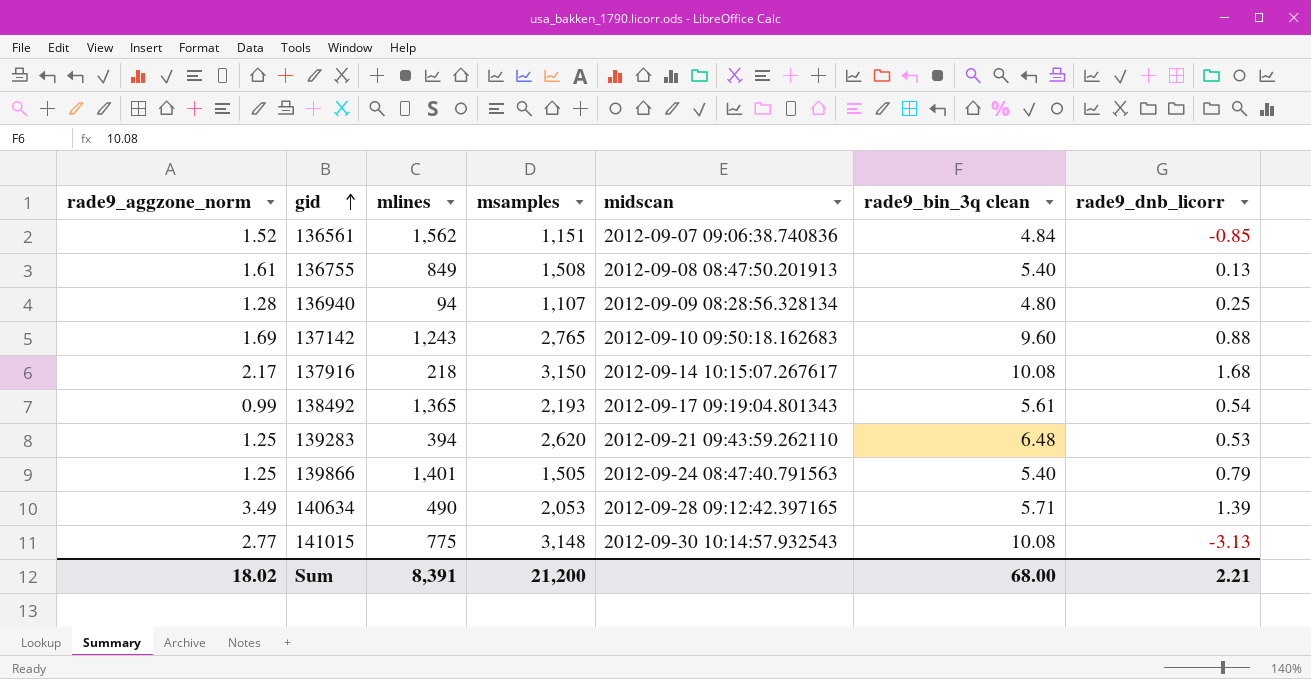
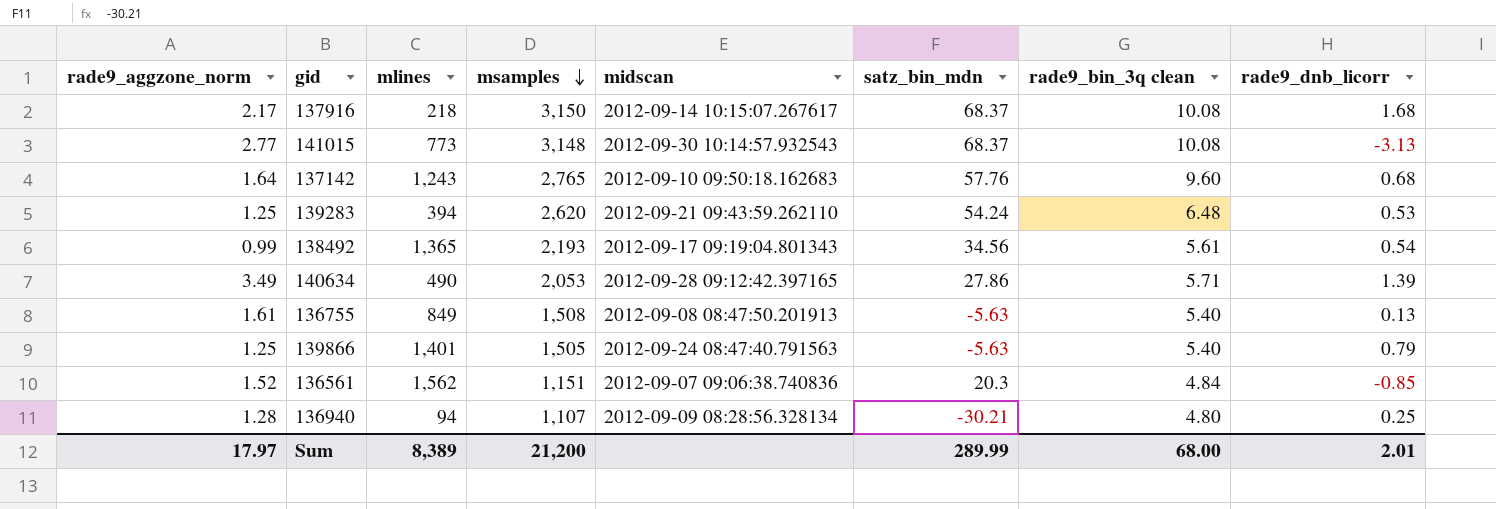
row order: gid ascending -> msamples descending
column satz_bin_mdn | position: none -> 6
141015 | mlines: 775 -> 773
137142 | rade9_aggzone_norm: 1.69 -> 1.64
137142 | rade9_dnb_licorr: 0.88 -> 0.68
Sum | rade9_aggzone_norm: 18.02 -> 17.97
Sum | mlines: 8,391 -> 8,389
Sum | rade9_dnb_licorr: 2.21 -> 2.01

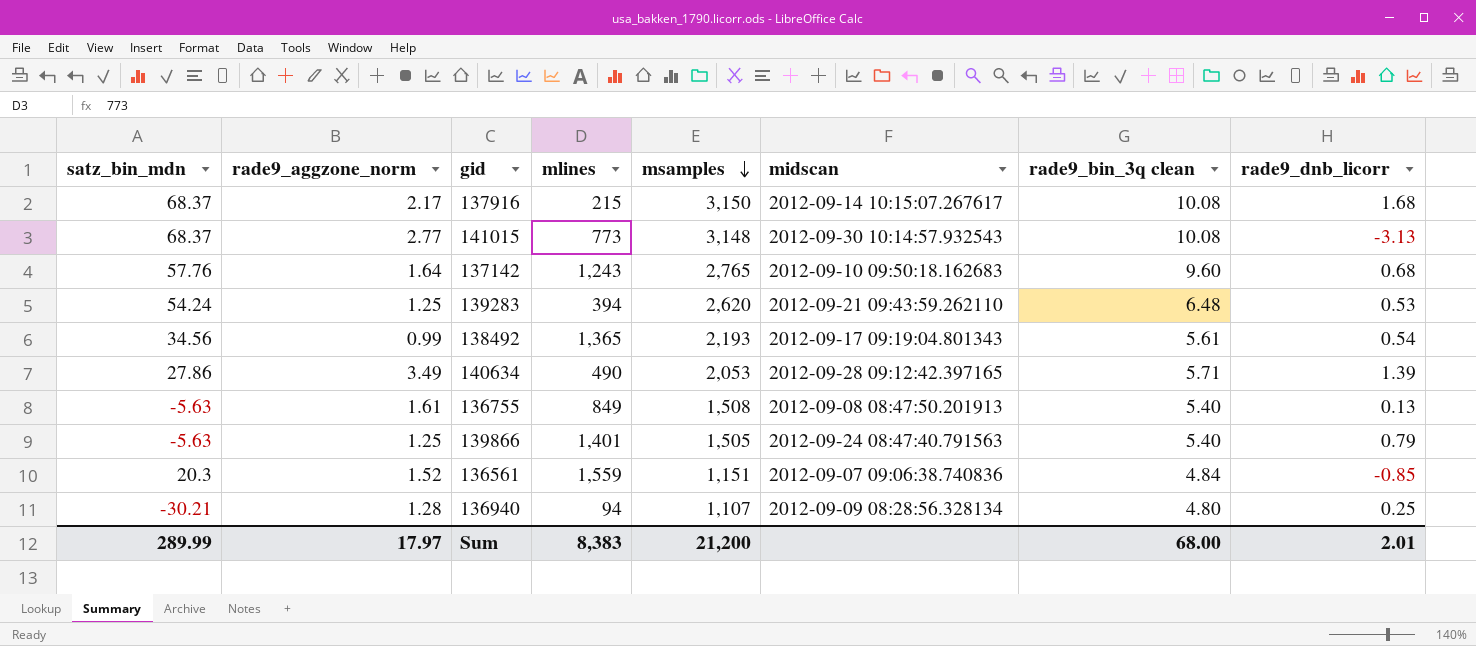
column satz_bin_mdn | position: 6 -> 1
137916 | mlines: 218 -> 215
136561 | mlines: 1,562 -> 1,559
Sum | mlines: 8,389 -> 8,383

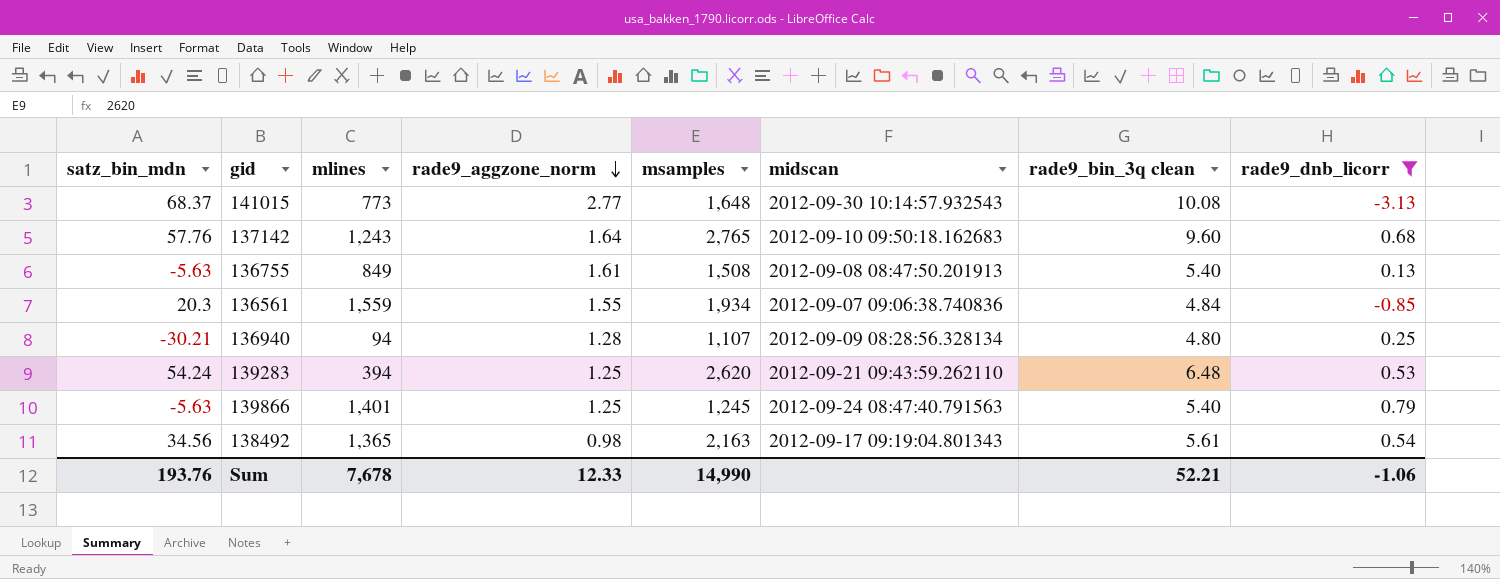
filter: none -> rade9_dnb_licorr <= 0.79
row order: msamples descending -> rade9_aggzone_norm descending
column rade9_aggzone_norm | position: 2 -> 4
141015 | msamples: 3,148 -> 1,648
136561 | rade9_aggzone_norm: 1.52 -> 1.55
136561 | msamples: 1,151 -> 1,934
139866 | msamples: 1,505 -> 1,245
138492 | rade9_aggzone_norm: 0.99 -> 0.98
138492 | msamples: 2,193 -> 2,163
Sum | satz_bin_mdn: 289.99 -> 193.76
Sum | mlines: 8,383 -> 7,678
Sum | rade9_aggzone_norm: 17.97 -> 12.33
Sum | msamples: 21,200 -> 14,990
Sum | rade9_bin_3q clean: 68.00 -> 52.21
Sum | rade9_dnb_licorr: 2.01 -> -1.06

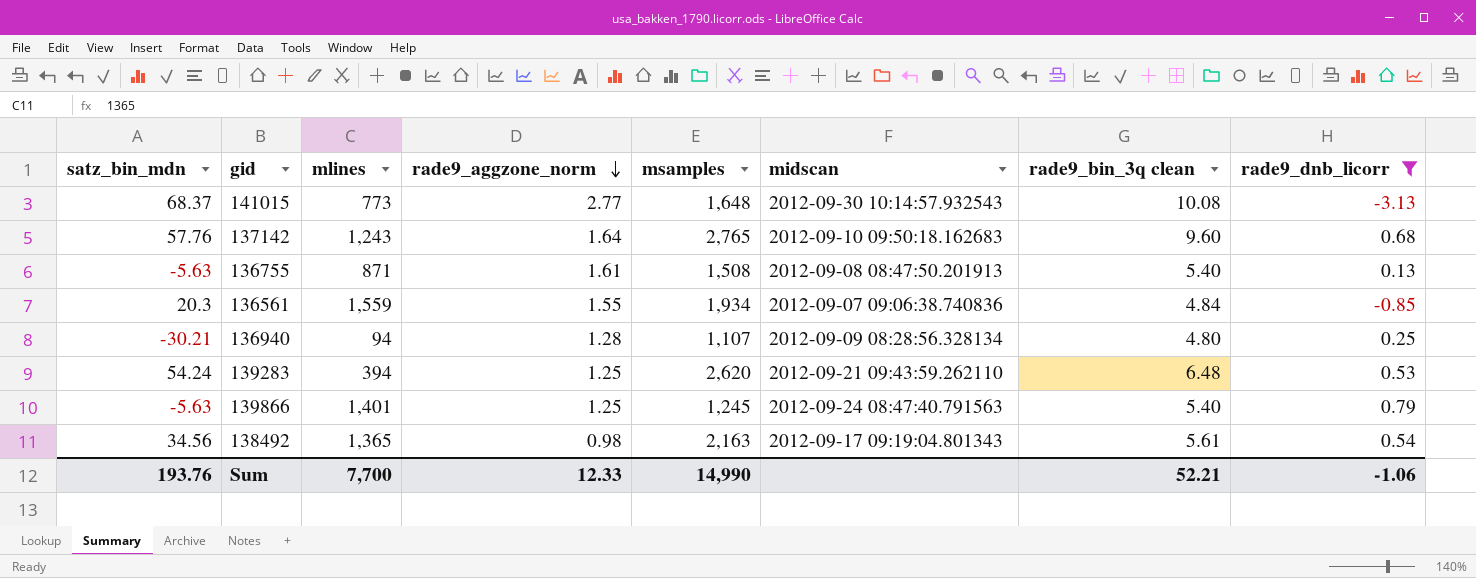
136755 | mlines: 849 -> 871
Sum | mlines: 7,678 -> 7,700

